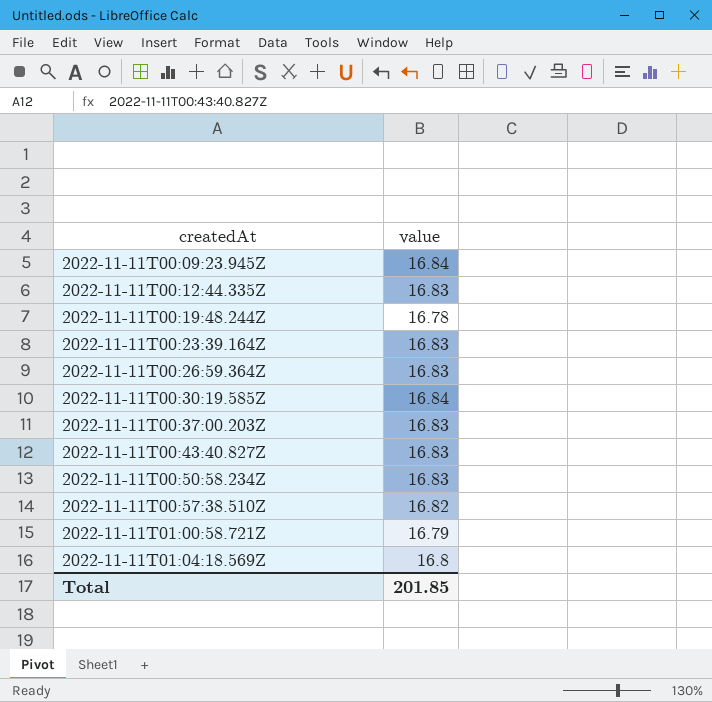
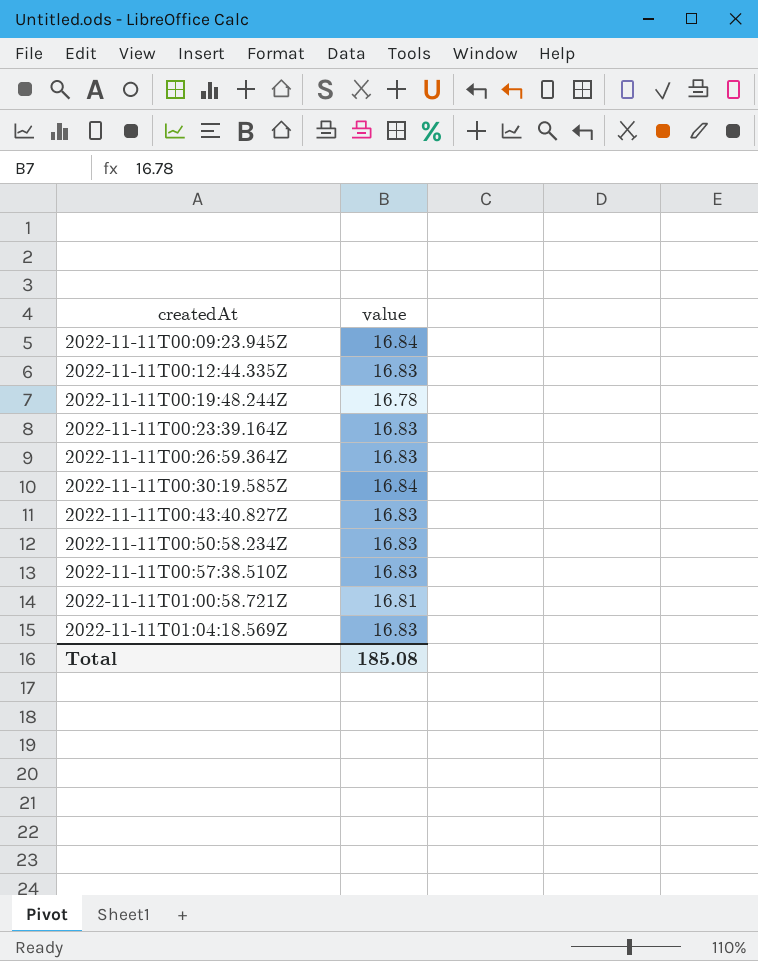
row 2022-11-11T00:37:00.203Z: 16.83 -> none
2022-11-11T00:57:38.510Z | value: 16.82 -> 16.83
2022-11-11T01:00:58.721Z | value: 16.79 -> 16.81
2022-11-11T01:04:18.569Z | value: 16.8 -> 16.83
Total | value: 201.85 -> 185.08

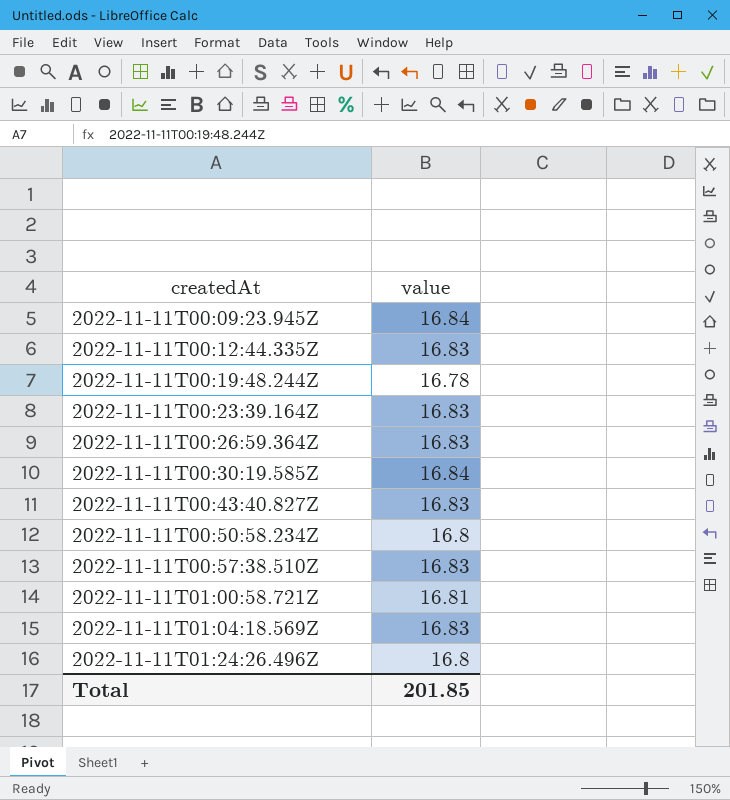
2022-11-11T00:50:58.234Z | value: 16.83 -> 16.8
row 2022-11-11T01:24:26.496Z: none -> 16.8
Total | value: 185.08 -> 201.85

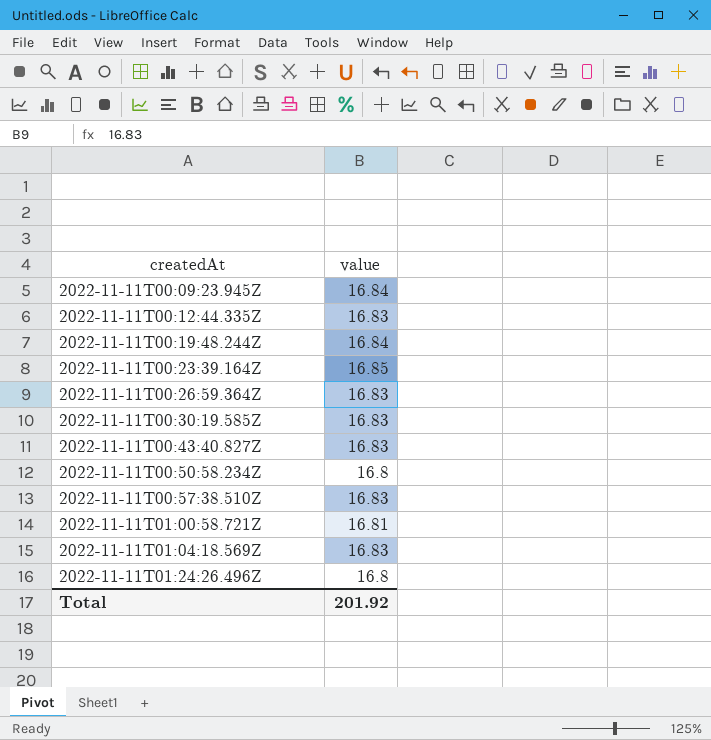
2022-11-11T00:19:48.244Z | value: 16.78 -> 16.84
2022-11-11T00:23:39.164Z | value: 16.83 -> 16.85
2022-11-11T00:30:19.585Z | value: 16.84 -> 16.83
Total | value: 201.85 -> 201.92

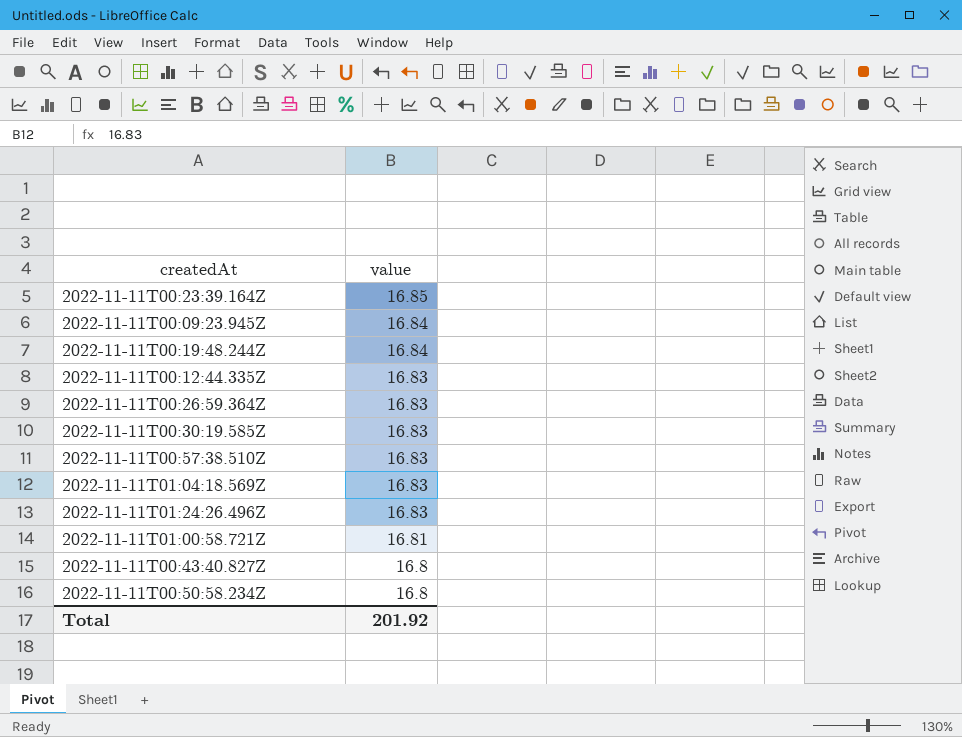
row order: createdAt ascending -> value descending
2022-11-11T01:24:26.496Z | value: 16.8 -> 16.83
2022-11-11T00:43:40.827Z | value: 16.83 -> 16.8

